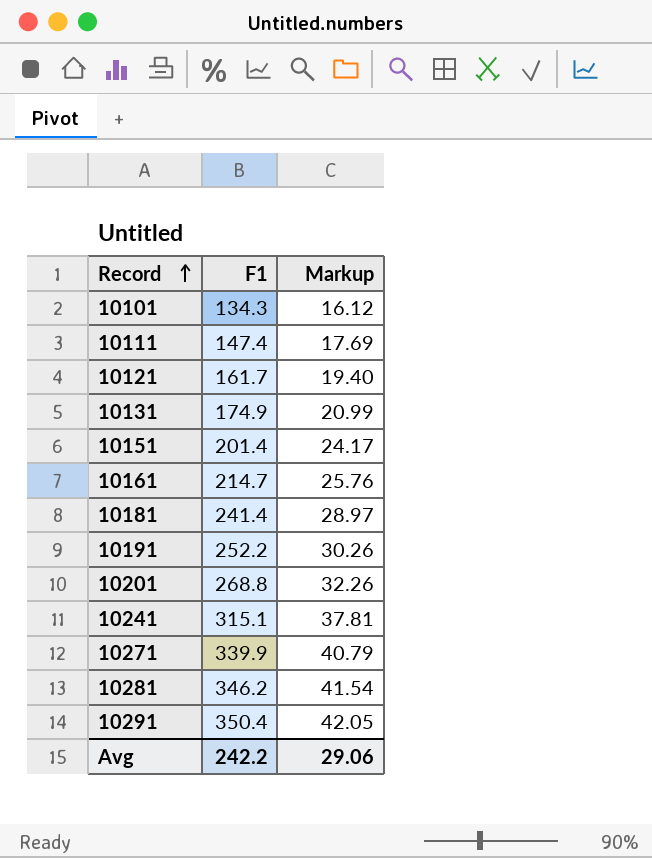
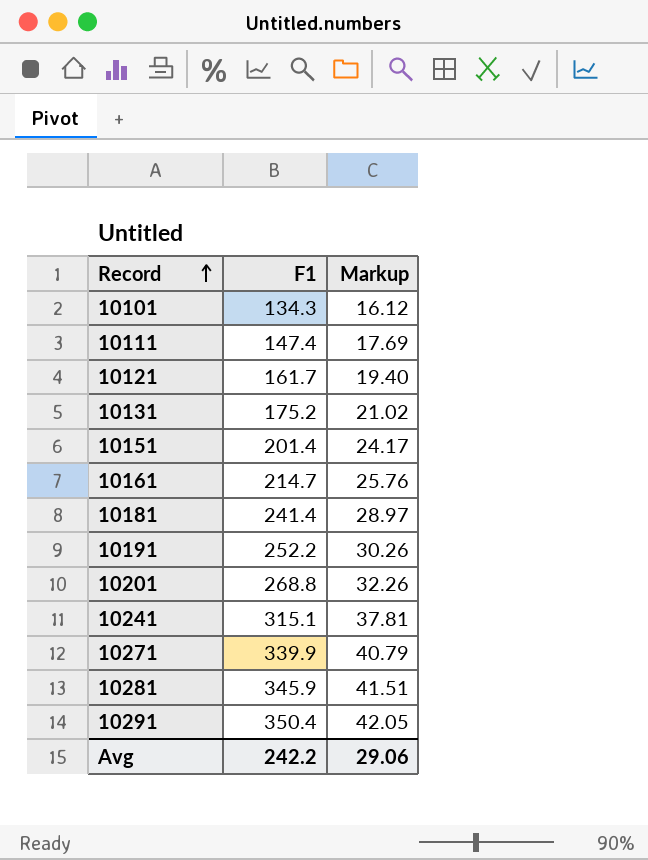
10131 | F1: 174.9 -> 175.2
10131 | Markup: 20.99 -> 21.02
10281 | F1: 346.2 -> 345.9
10281 | Markup: 41.54 -> 41.51

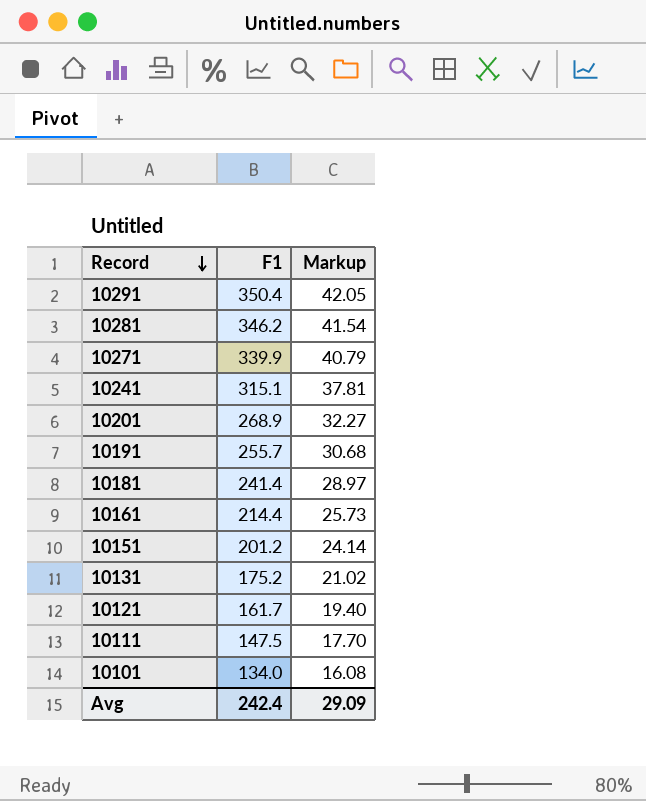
row order: Record ascending -> Record descending
10281 | F1: 345.9 -> 346.2
10281 | Markup: 41.51 -> 41.54
10201 | F1: 268.8 -> 268.9
10201 | Markup: 32.26 -> 32.27
10191 | F1: 252.2 -> 255.7
10191 | Markup: 30.26 -> 30.68
10161 | F1: 214.7 -> 214.4
10161 | Markup: 25.76 -> 25.73
10151 | F1: 201.4 -> 201.2
10151 | Markup: 24.17 -> 24.14
10111 | F1: 147.4 -> 147.5
10111 | Markup: 17.69 -> 17.70
10101 | F1: 134.3 -> 134.0
10101 | Markup: 16.12 -> 16.08
Avg | F1: 242.2 -> 242.4
Avg | Markup: 29.06 -> 29.09

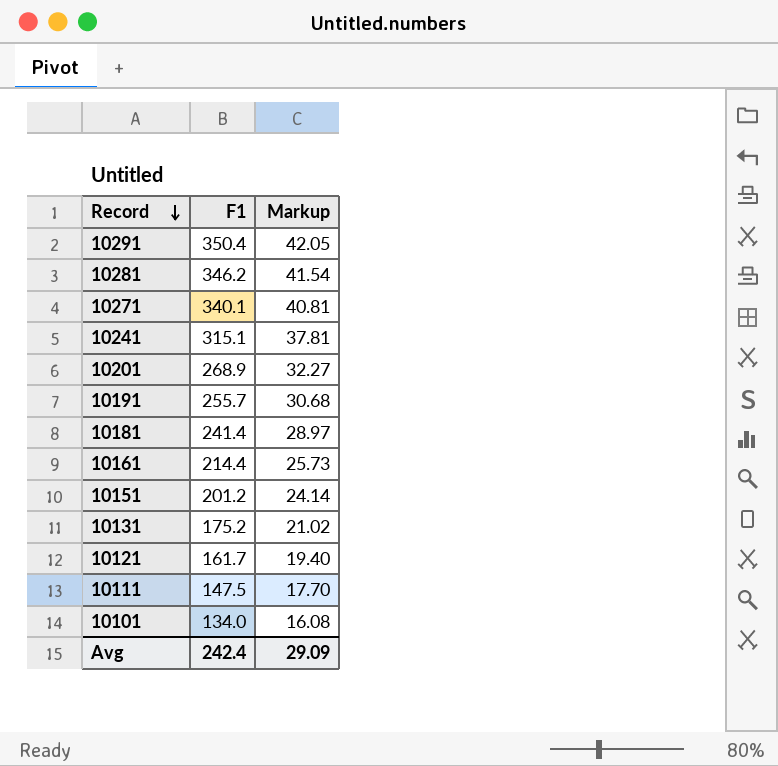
10271 | F1: 339.9 -> 340.1
10271 | Markup: 40.79 -> 40.81

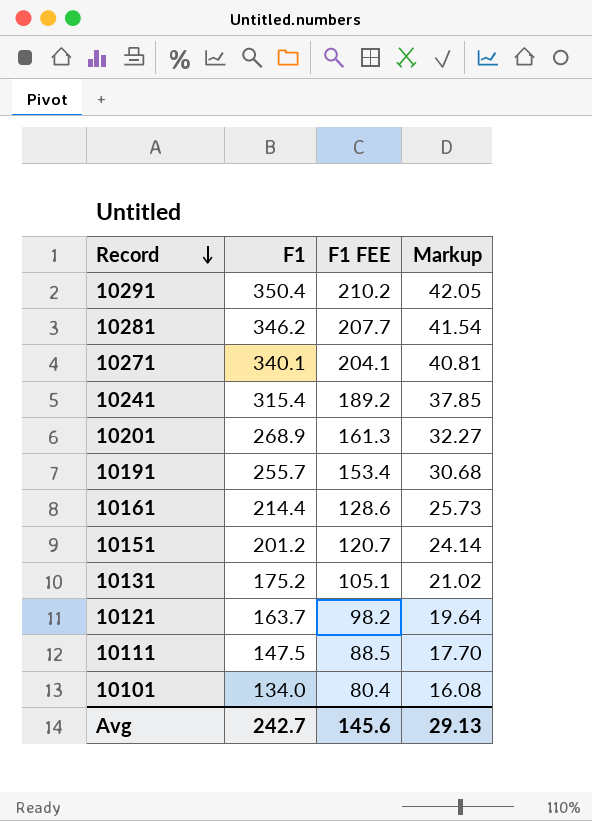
column F1 FEE | formula: none -> [F1] * 0.6
row 10181: 241.4 | 28.97 -> none
10241 | F1: 315.1 -> 315.4
10241 | Markup: 37.81 -> 37.85
10121 | F1: 161.7 -> 163.7
10121 | Markup: 19.40 -> 19.64
Avg | F1: 242.4 -> 242.7
Avg | Markup: 29.09 -> 29.13

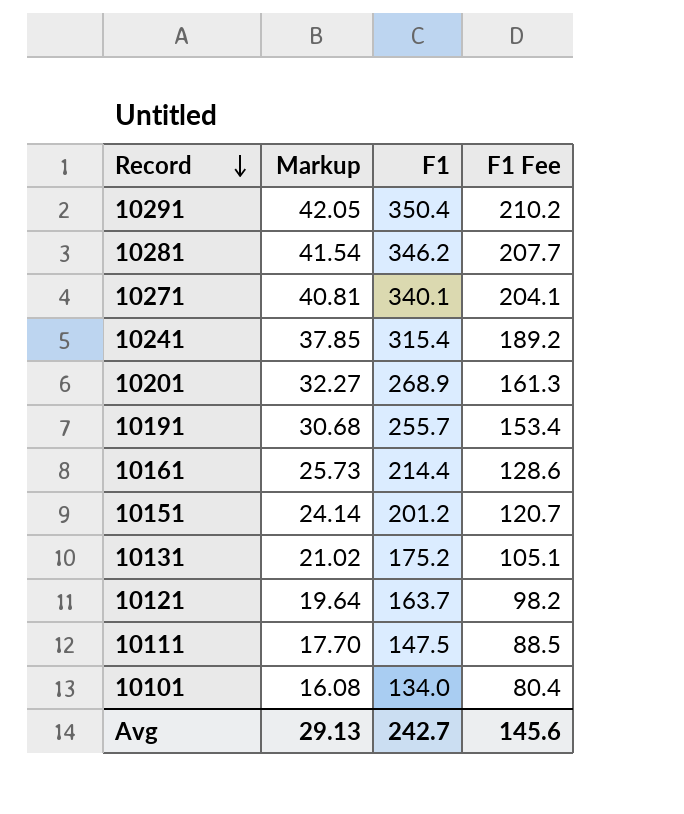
column Markup | position: 4 -> 2
column name: F1 FEE -> F1 Fee

